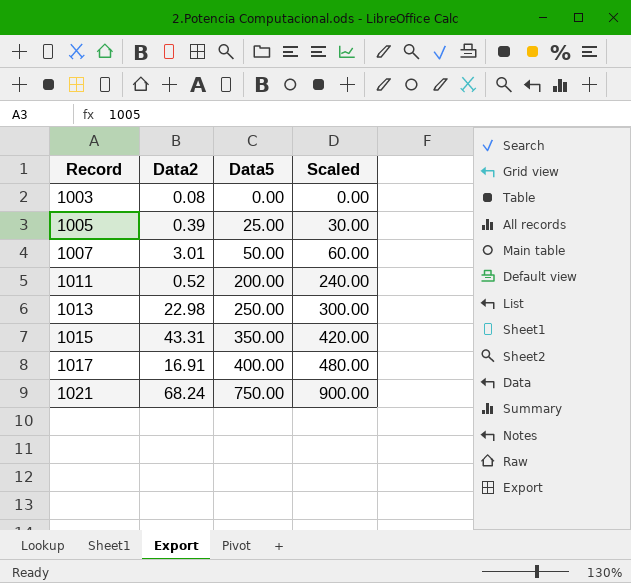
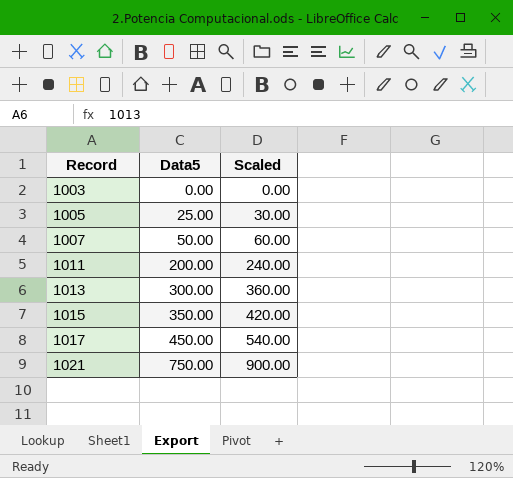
column Data2 | position: 2 -> none
1013 | Data5: 250.00 -> 300.00
1013 | Scaled: 300.00 -> 360.00
1017 | Data5: 400.00 -> 450.00
1017 | Scaled: 480.00 -> 540.00

